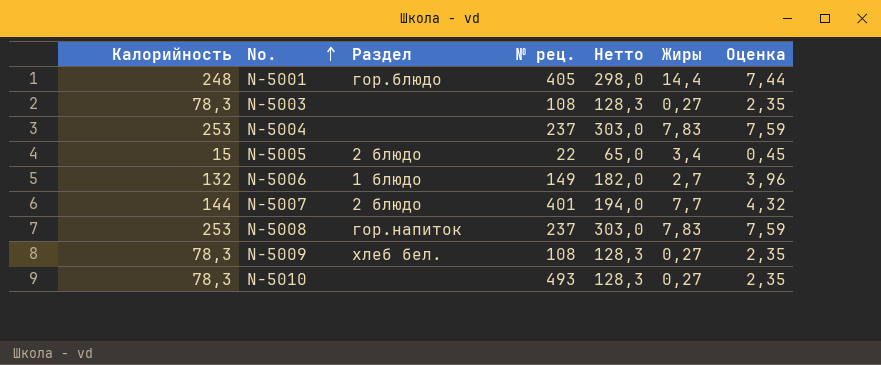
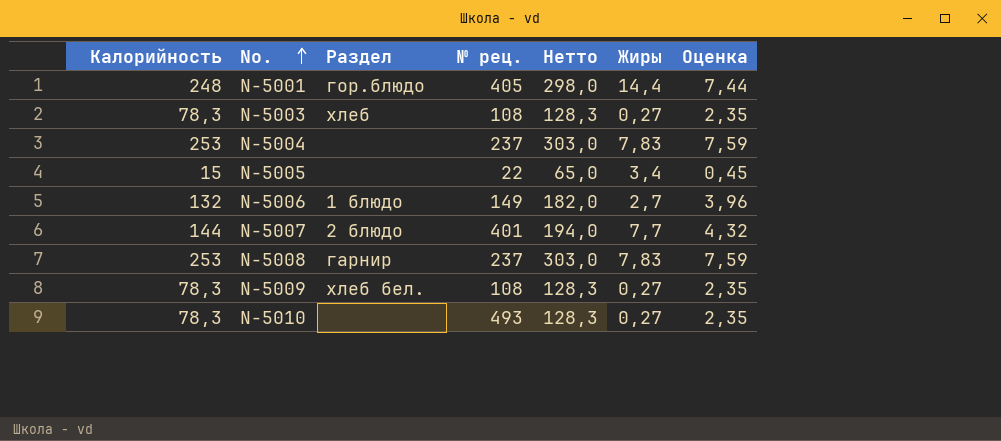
N-5003 | Раздел: none -> хлеб
N-5005 | Раздел: 2 блюдо -> none
N-5008 | Раздел: гор.напиток -> гарнир

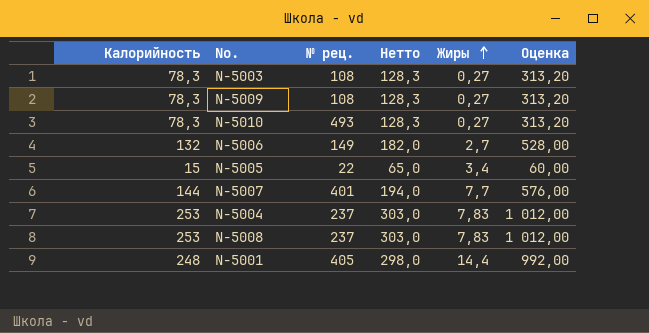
row order: No. ascending -> Жиры ascending
column Раздел | position: 3 -> none
column Оценка | formula: [Калорийность] * 0,03 -> [Калорийность] * 4

